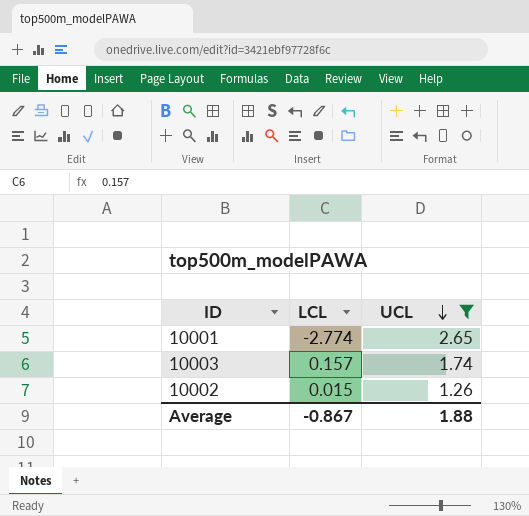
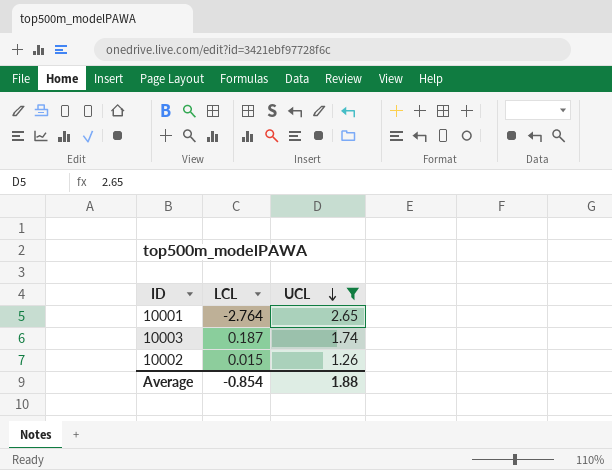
10001 | LCL: -2.774 -> -2.764
10003 | LCL: 0.157 -> 0.187
Average | LCL: -0.867 -> -0.854

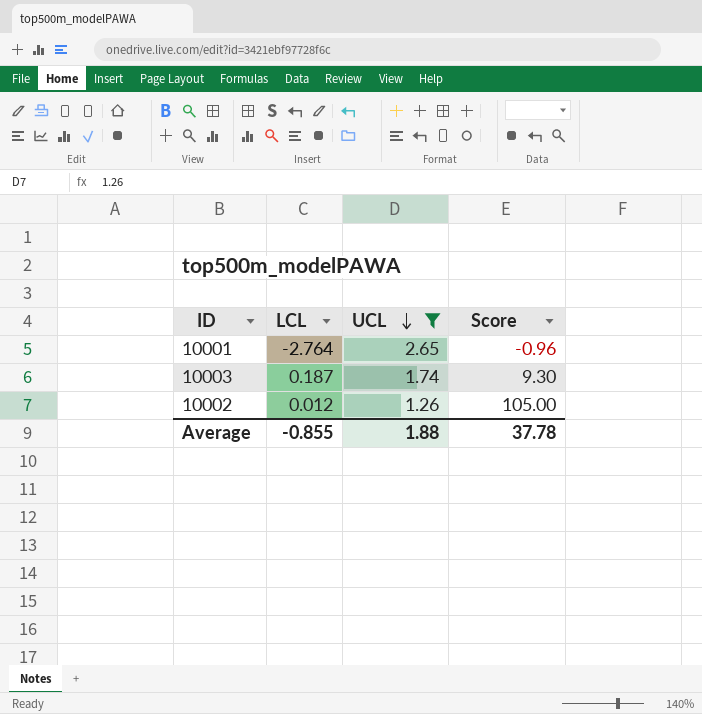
column Score | formula: none -> [UCL] / [LCL]
10002 | LCL: 0.015 -> 0.012
Average | LCL: -0.854 -> -0.855

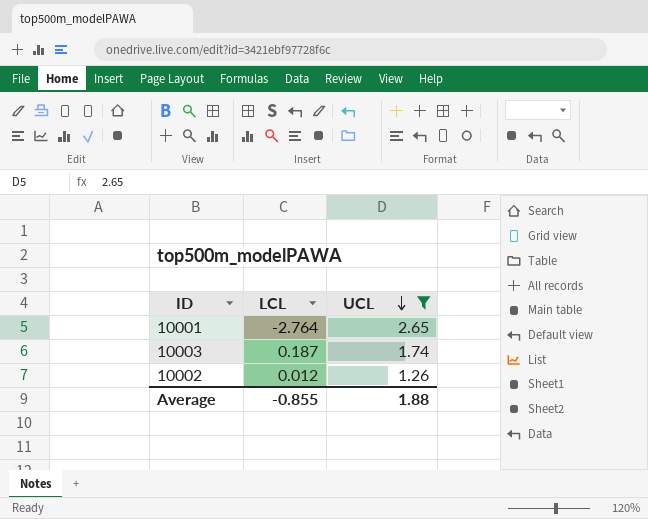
column Score | formula: [UCL] / [LCL] -> none

